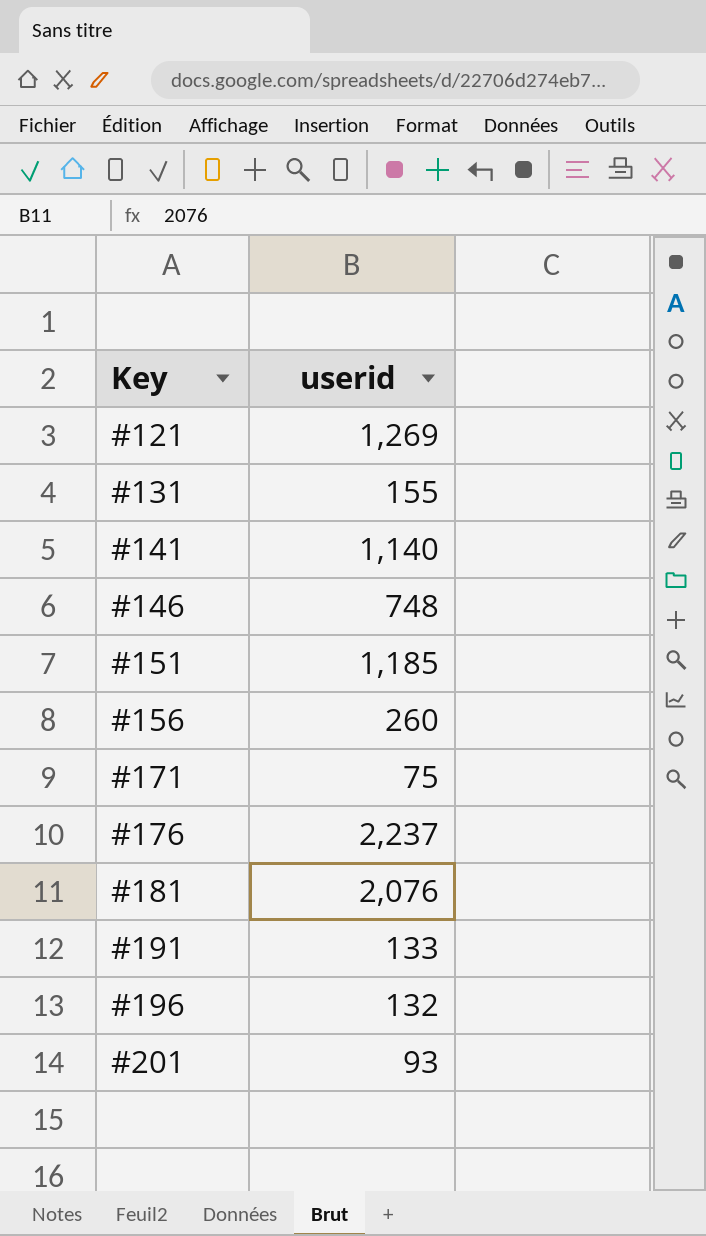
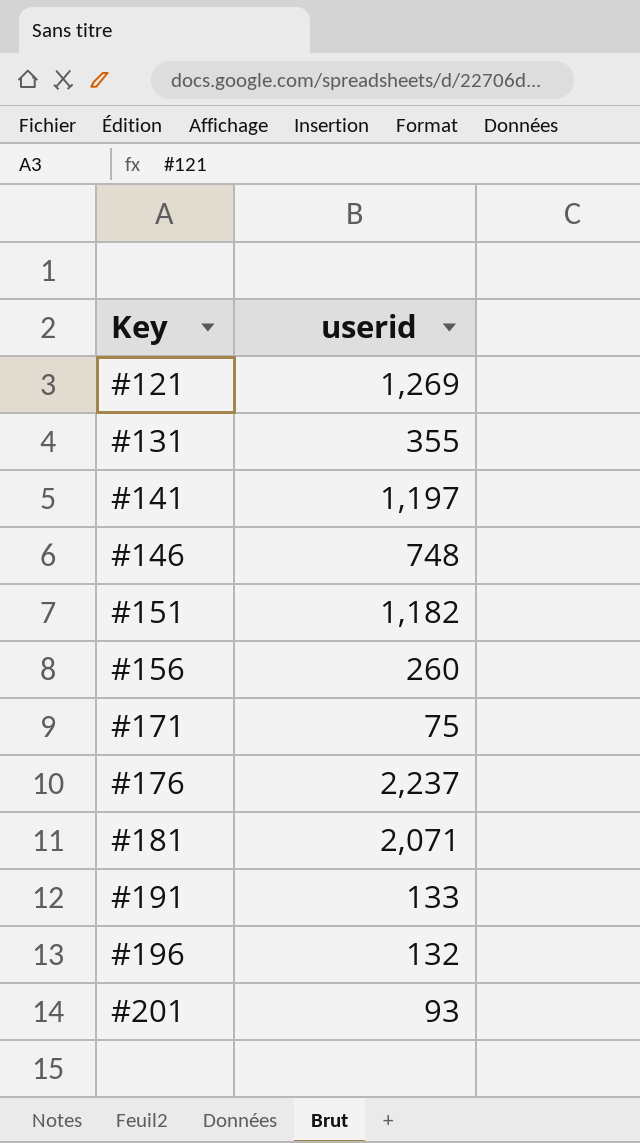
#131 | userid: 155 -> 355
#141 | userid: 1,140 -> 1,197
#151 | userid: 1,185 -> 1,182
#181 | userid: 2,076 -> 2,071

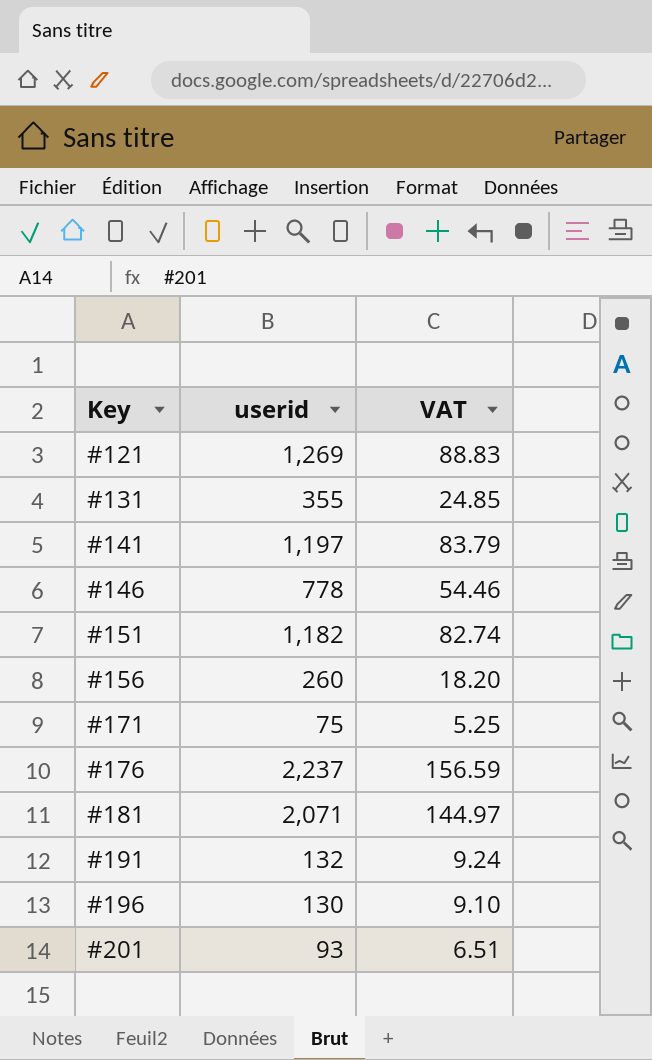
column VAT | formula: none -> [userid] * 0.07
#146 | userid: 748 -> 778
#191 | userid: 133 -> 132
#196 | userid: 132 -> 130

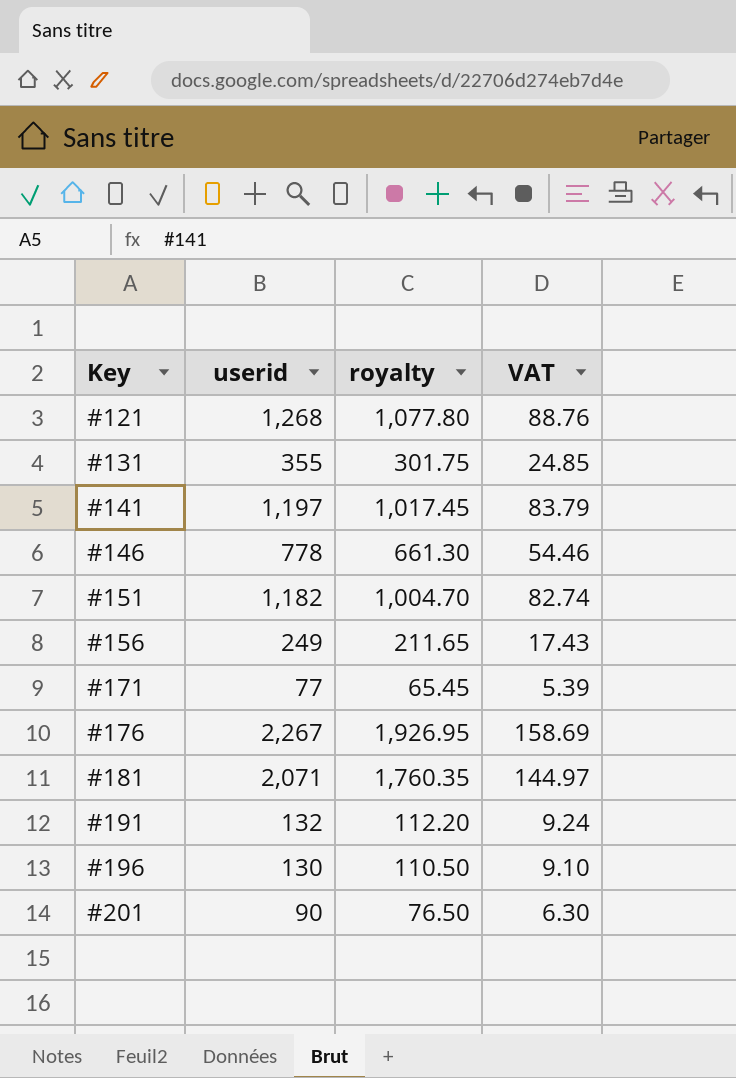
column royalty | formula: none -> [userid] * 0.85
#121 | userid: 1,269 -> 1,268
#121 | VAT: 88.83 -> 88.76
#156 | userid: 260 -> 249
#156 | VAT: 18.20 -> 17.43
#171 | userid: 75 -> 77
#171 | VAT: 5.25 -> 5.39
#176 | userid: 2,237 -> 2,267
#176 | VAT: 156.59 -> 158.69
#201 | userid: 93 -> 90
#201 | VAT: 6.51 -> 6.30

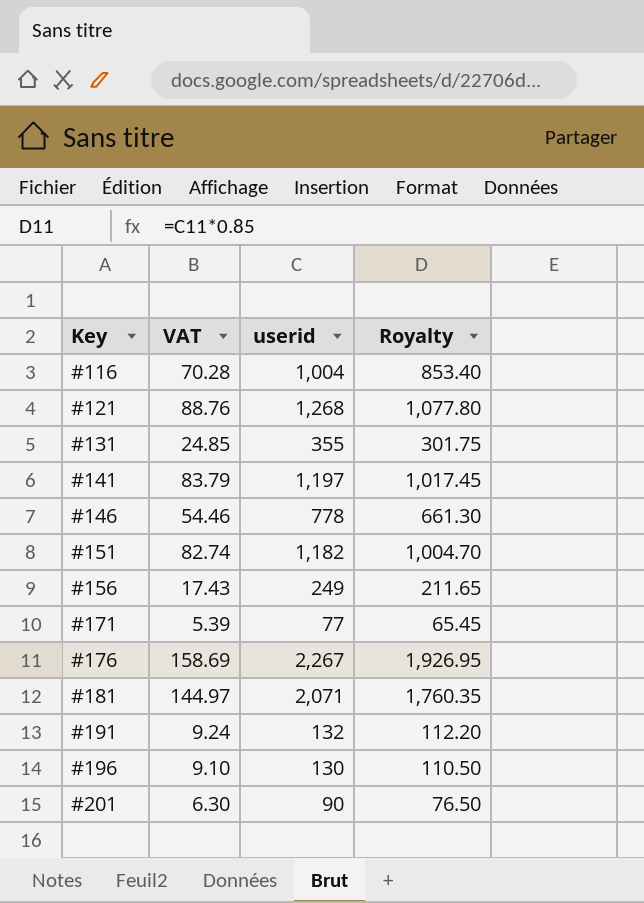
column VAT | position: 4 -> 2
column name: royalty -> Royalty
row #116: none -> 70.28 | 1,004 | 853.40

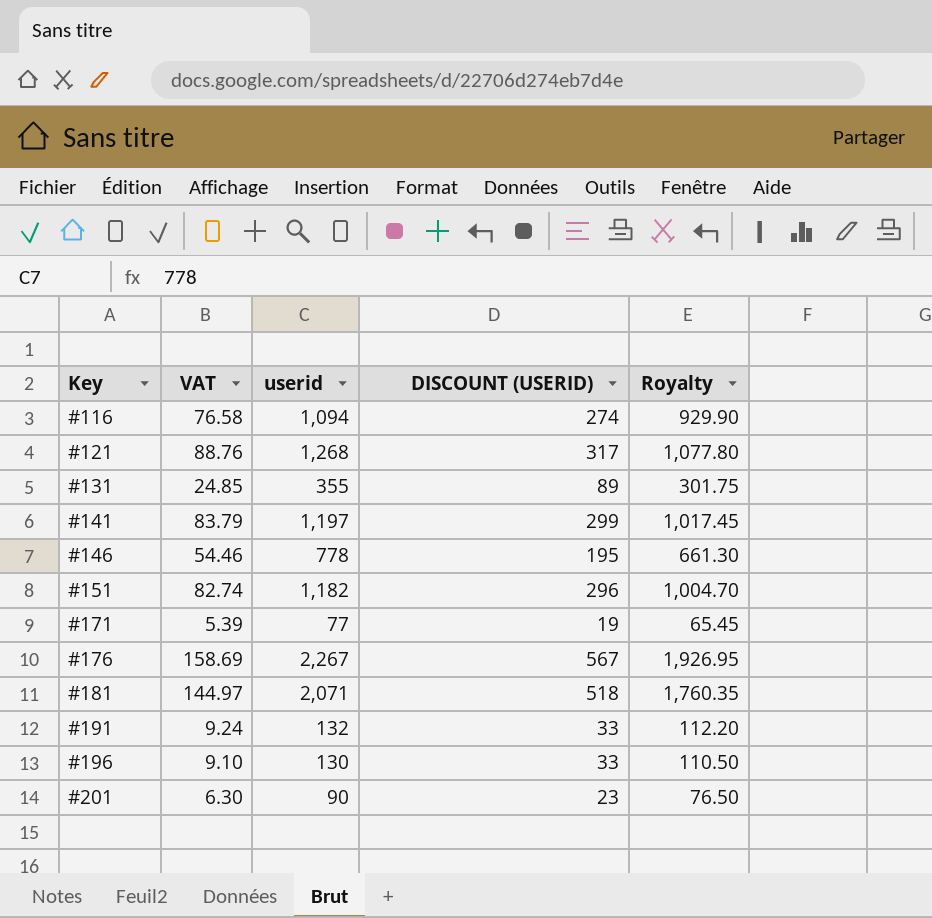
column DISCOUNT (USERID) | formula: none -> [userid] * 0.25
row #156: 17.43 | 249 | 211.65 -> none
#116 | VAT: 70.28 -> 76.58
#116 | userid: 1,004 -> 1,094
#116 | Royalty: 853.40 -> 929.90

